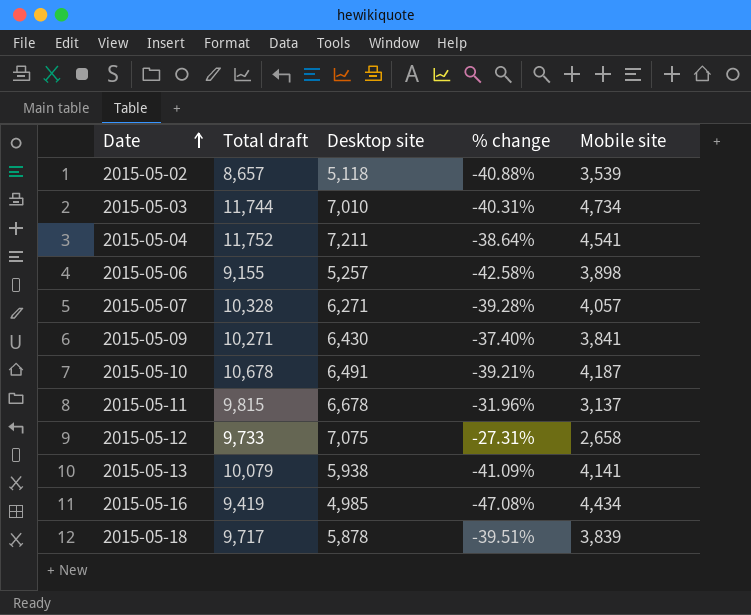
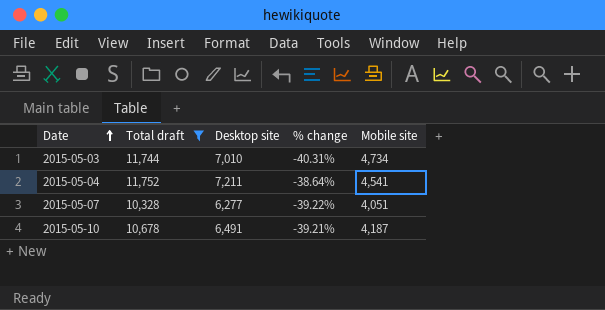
filter: none -> Total draft >= 10,328
2015-05-07 | Desktop site: 6,271 -> 6,277
2015-05-07 | % change: -39.28% -> -39.22%
2015-05-07 | Mobile site: 4,057 -> 4,051

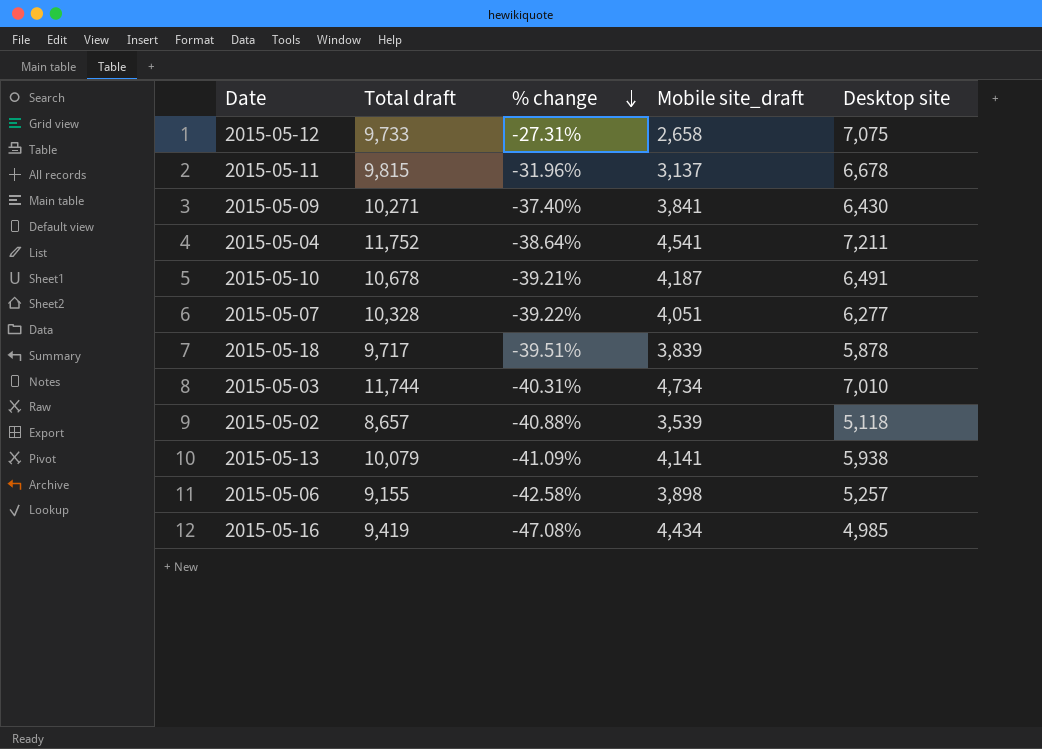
filter: Total draft >= 10,328 -> none
row order: Date ascending -> % change descending
column name: Mobile site -> Mobile site_draft
column Desktop site | position: 3 -> 5

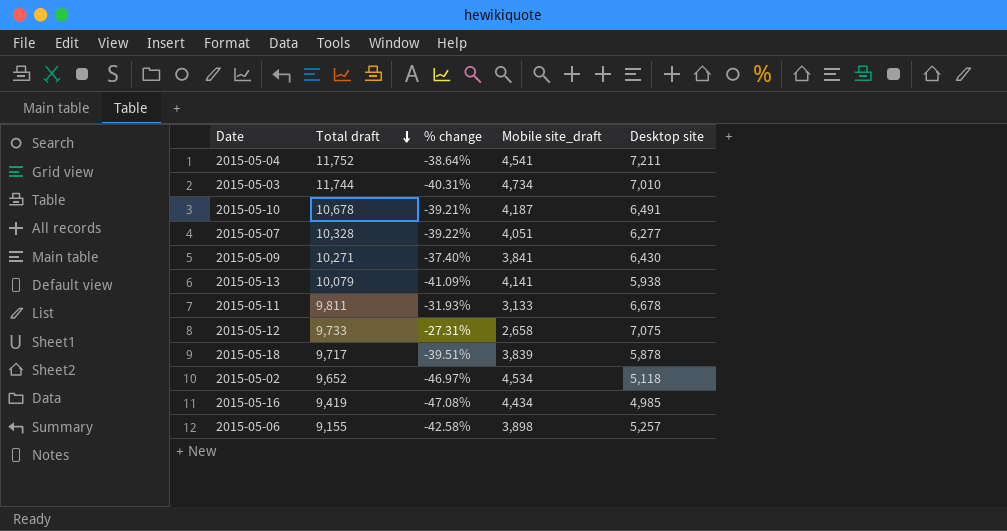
row order: % change descending -> Total draft descending
2015-05-11 | Total draft: 9,815 -> 9,811
2015-05-11 | % change: -31.96% -> -31.93%
2015-05-11 | Mobile site_draft: 3,137 -> 3,133
2015-05-02 | Total draft: 8,657 -> 9,652
2015-05-02 | % change: -40.88% -> -46.97%
2015-05-02 | Mobile site_draft: 3,539 -> 4,534

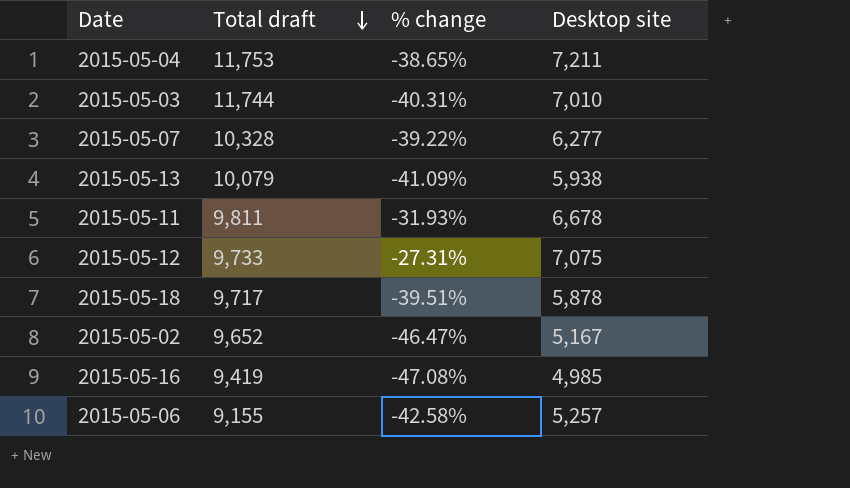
column Mobile site_draft | formula: [Total draft] - [Desktop site] -> none
row 2015-05-10: 10,678 | -39.21% | 4,187 | 6,491 -> none
row 2015-05-09: 10,271 | -37.40% | 3,841 | 6,430 -> none
2015-05-04 | Total draft: 11,752 -> 11,753
2015-05-04 | % change: -38.64% -> -38.65%
2015-05-02 | % change: -46.97% -> -46.47%
2015-05-02 | Desktop site: 5,118 -> 5,167

